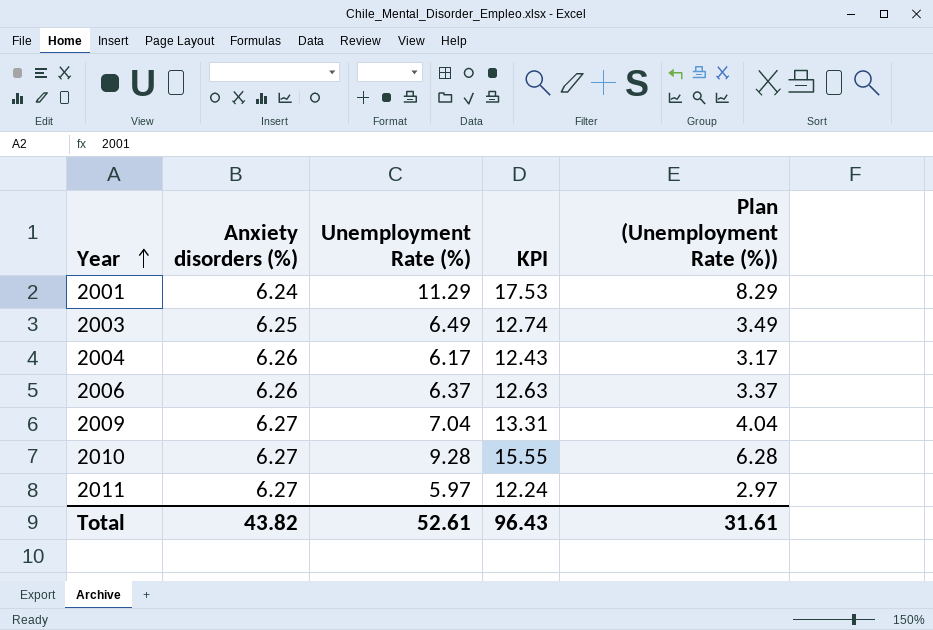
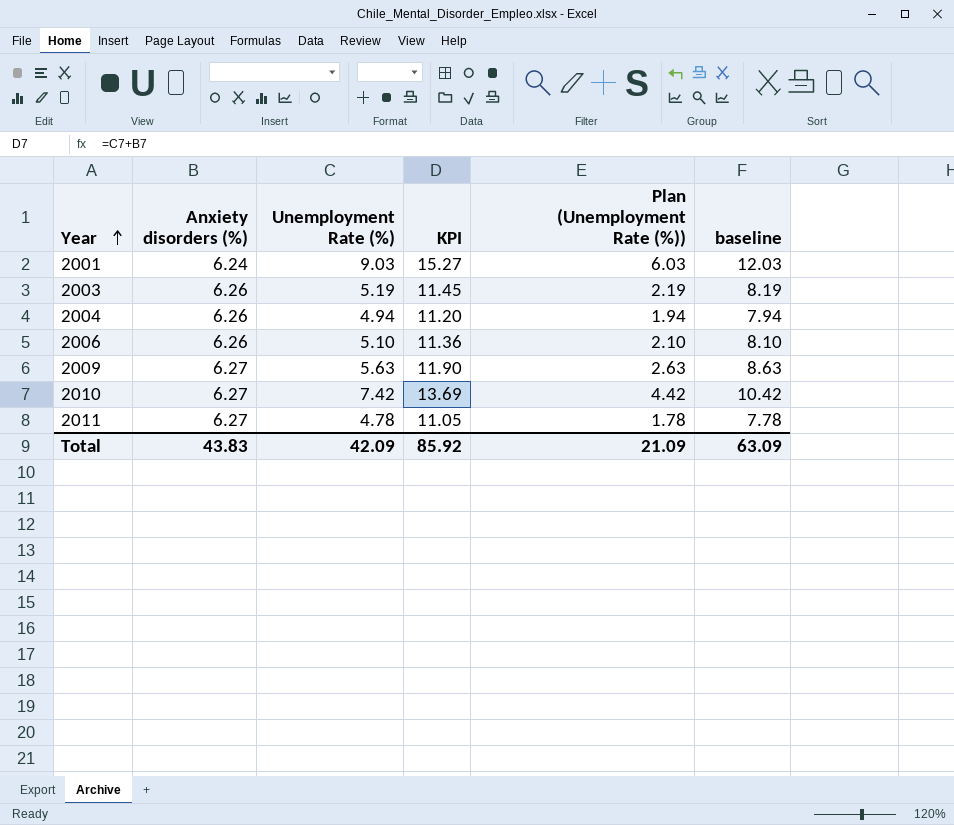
column baseline | formula: none -> [Unemployment Rate (%)] + 3
2001 | Unemployment Rate (%): 11.29 -> 9.03
2001 | KPI: 17.53 -> 15.27
2001 | Plan (Unemployment Rate (%)): 8.29 -> 6.03
2003 | Anxiety disorders (%): 6.25 -> 6.26
2003 | Unemployment Rate (%): 6.49 -> 5.19
2003 | KPI: 12.74 -> 11.45
2003 | Plan (Unemployment Rate (%)): 3.49 -> 2.19
2004 | Unemployment Rate (%): 6.17 -> 4.94
2004 | KPI: 12.43 -> 11.20
2004 | Plan (Unemployment Rate (%)): 3.17 -> 1.94
2006 | Unemployment Rate (%): 6.37 -> 5.10
2006 | KPI: 12.63 -> 11.36
2006 | Plan (Unemployment Rate (%)): 3.37 -> 2.10
2009 | Unemployment Rate (%): 7.04 -> 5.63
2009 | KPI: 13.31 -> 11.90
2009 | Plan (Unemployment Rate (%)): 4.04 -> 2.63
2010 | Unemployment Rate (%): 9.28 -> 7.42
2010 | KPI: 15.55 -> 13.69
2010 | Plan (Unemployment Rate (%)): 6.28 -> 4.42
2011 | Unemployment Rate (%): 5.97 -> 4.78
2011 | KPI: 12.24 -> 11.05
2011 | Plan (Unemployment Rate (%)): 2.97 -> 1.78
Total | Anxiety disorders (%): 43.82 -> 43.83
Total | Unemployment Rate (%): 52.61 -> 42.09
Total | KPI: 96.43 -> 85.92
Total | Plan (Unemployment Rate (%)): 31.61 -> 21.09

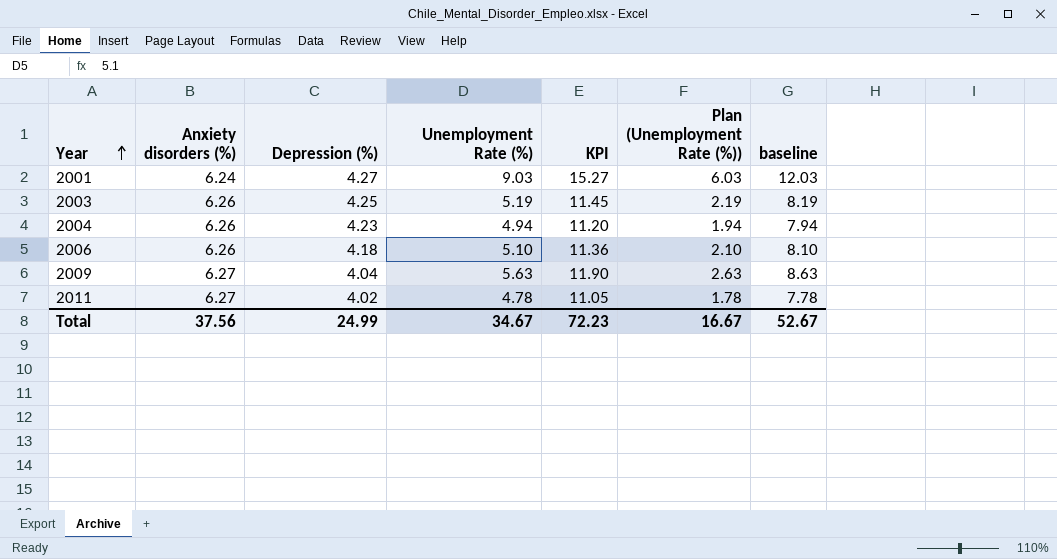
column Depression (%) | position: none -> 3
row 2010: 6.27 | 7.42 | 13.69 | 4.42 | 10.42 -> none
Total | Anxiety disorders (%): 43.83 -> 37.56
Total | Unemployment Rate (%): 42.09 -> 34.67
Total | KPI: 85.92 -> 72.23
Total | Plan (Unemployment Rate (%)): 21.09 -> 16.67
Total | baseline: 63.09 -> 52.67

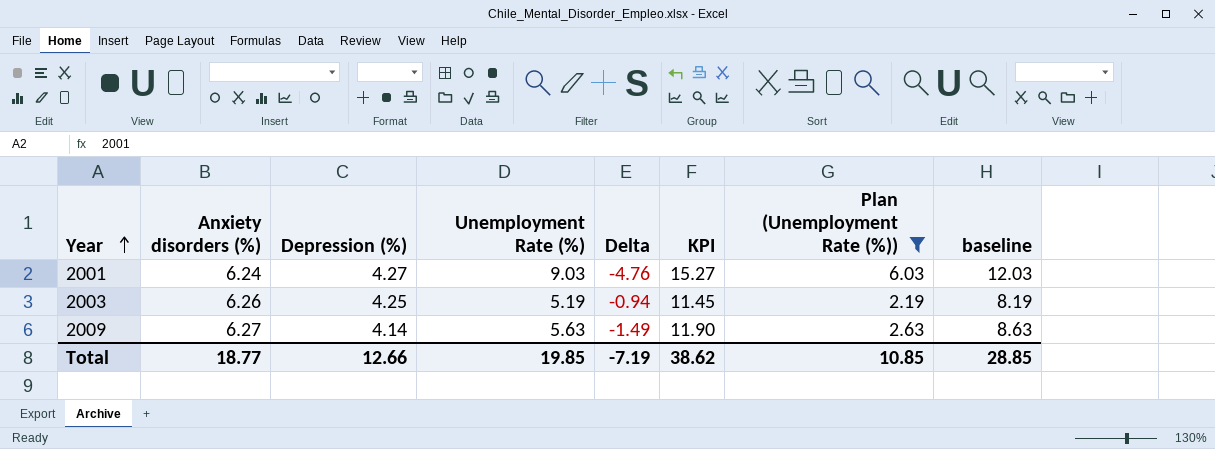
filter: none -> Plan (Unemployment Rate (%)) >= 2.19
column Delta | formula: none -> [Depression (%)] - [Unemployment Rate (%)]
2009 | Depression (%): 4.04 -> 4.14
Total | Anxiety disorders (%): 37.56 -> 18.77
Total | Depression (%): 24.99 -> 12.66
Total | Unemployment Rate (%): 34.67 -> 19.85
Total | KPI: 72.23 -> 38.62
Total | Plan (Unemployment Rate (%)): 16.67 -> 10.85
Total | baseline: 52.67 -> 28.85

